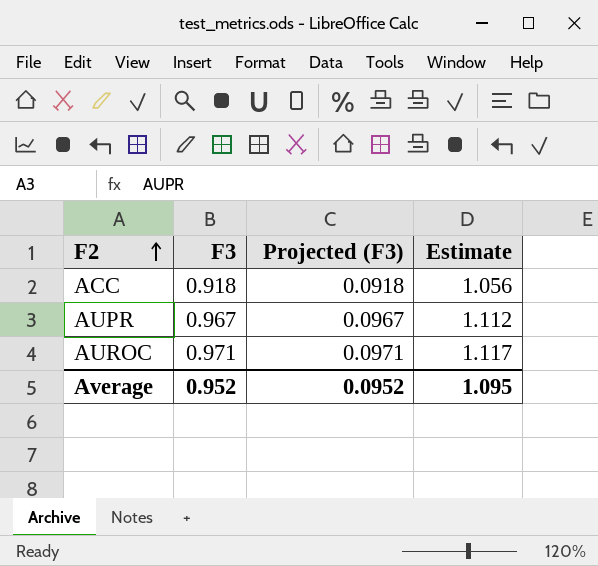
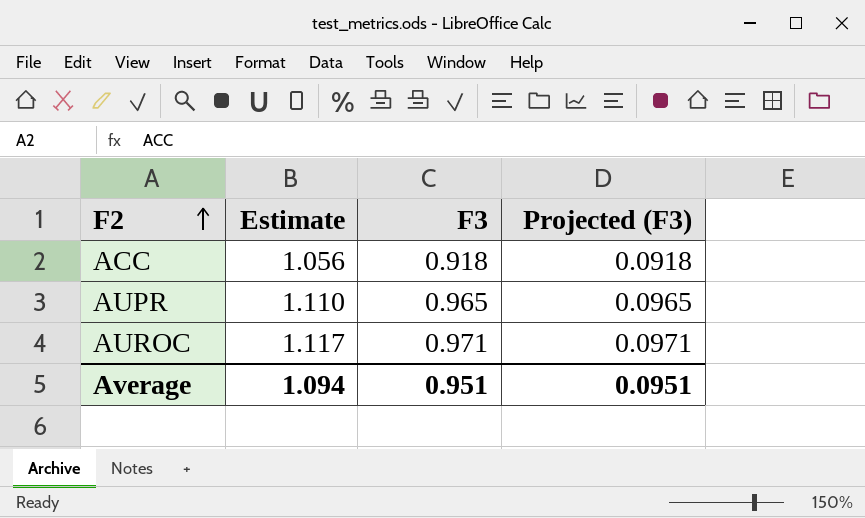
column Estimate | position: 4 -> 2
AUPR | Estimate: 1.112 -> 1.110
AUPR | F3: 0.967 -> 0.965
AUPR | Projected (F3): 0.0967 -> 0.0965
Average | Estimate: 1.095 -> 1.094
Average | F3: 0.952 -> 0.951
Average | Projected (F3): 0.0952 -> 0.0951

